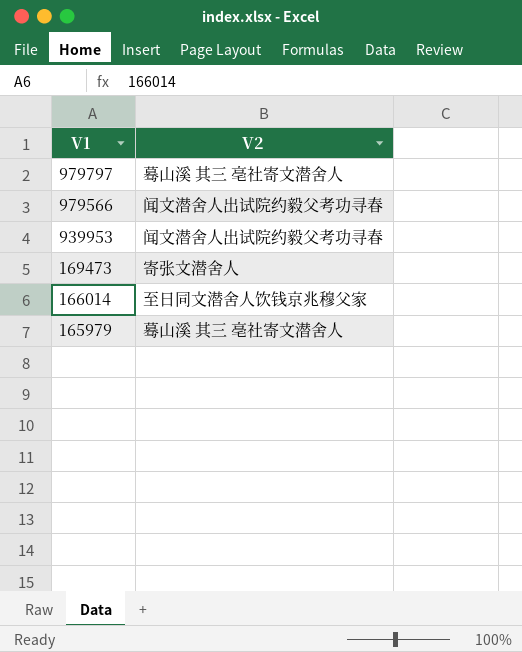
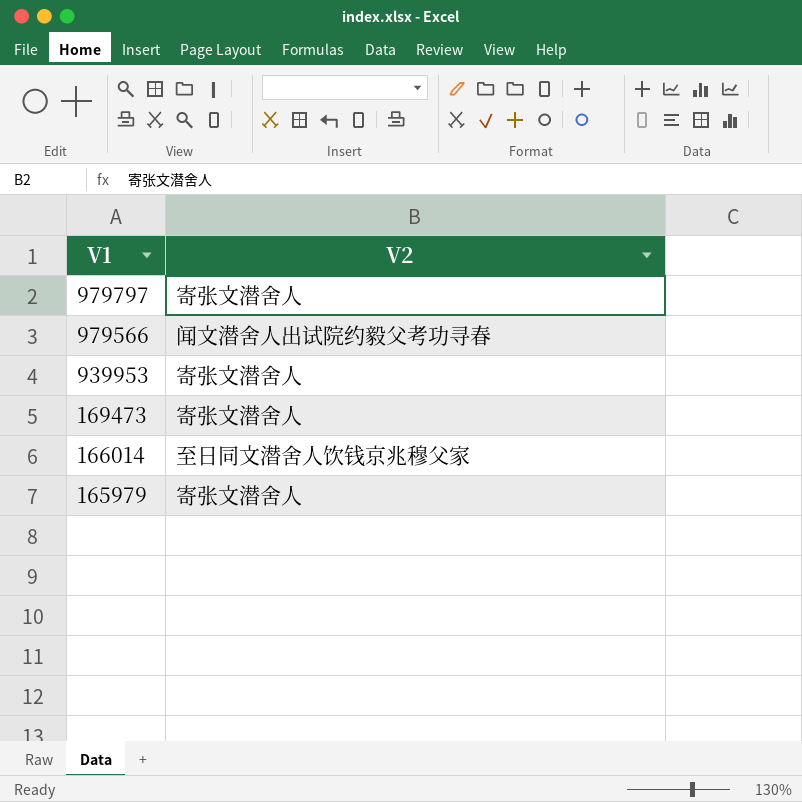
979797 | V2: 蓦山溪 其三 亳社寄文潜舍人 -> 寄张文潜舍人
939953 | V2: 闻文潜舍人出试院约毅父考功寻春 -> 寄张文潜舍人
165979 | V2: 蓦山溪 其三 亳社寄文潜舍人 -> 寄张文潜舍人

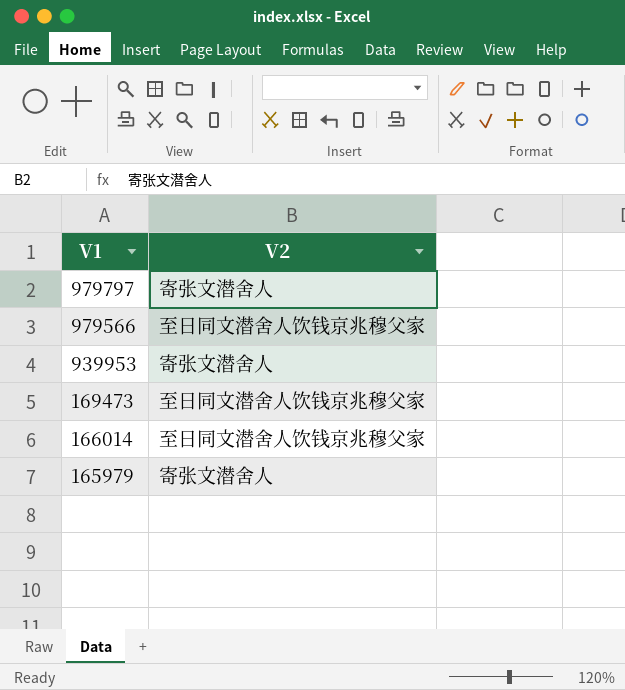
979566 | V2: 闻文潜舍人出试院约毅父考功寻春 -> 至日同文潜舍人饮钱京兆穆父家
169473 | V2: 寄张文潜舍人 -> 至日同文潜舍人饮钱京兆穆父家

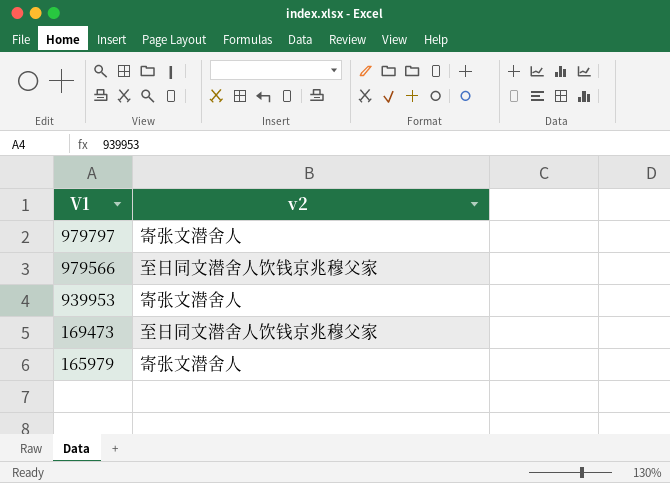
column name: V2 -> v2
row 166014: 至日同文潜舍人饮钱京兆穆父家 -> none

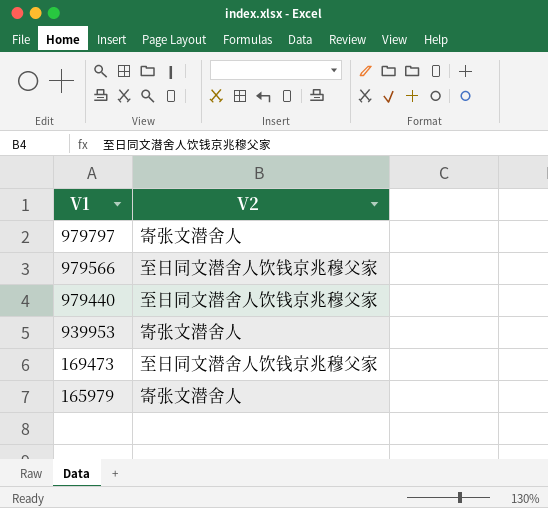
column name: v2 -> V2
row 979440: none -> 至日同文潜舍人饮钱京兆穆父家

